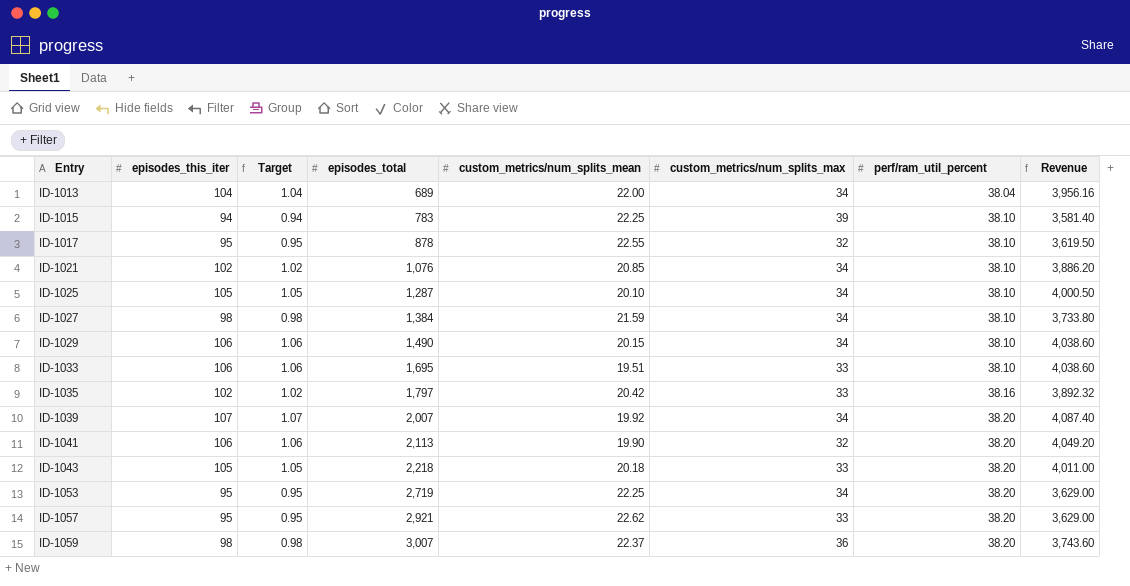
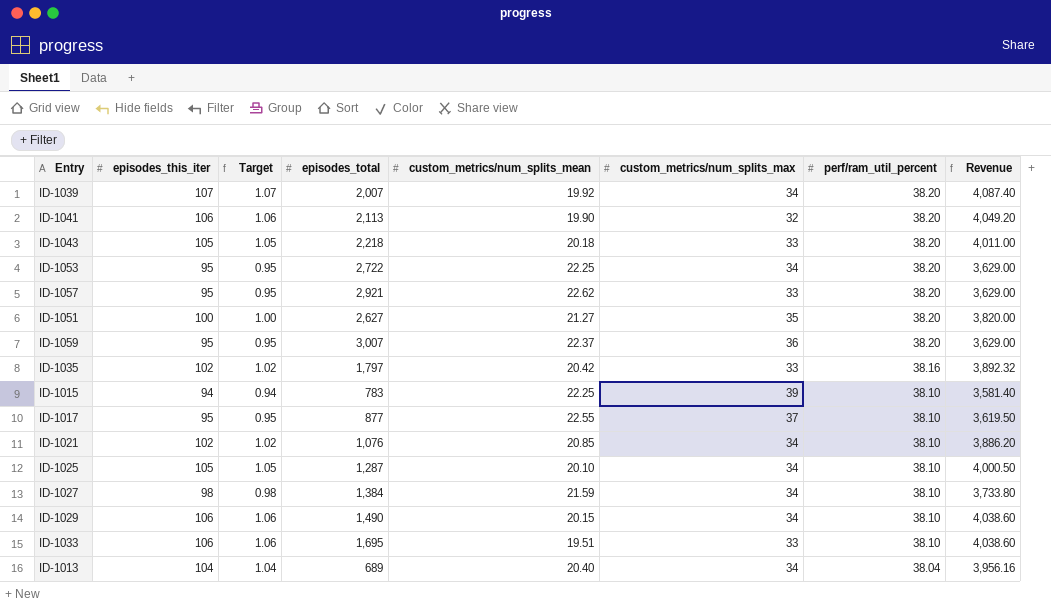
row order: Entry ascending -> perf/ram_util_percent descending
ID-1053 | episodes_total: 2,719 -> 2,722
row ID-1051: none -> 100 | 1.00 | 2,627 | 21.27 | 35 | 38.20 | 3,820.00
ID-1059 | episodes_this_iter: 98 -> 95
ID-1059 | Target: 0.98 -> 0.95
ID-1059 | Revenue: 3,743.60 -> 3,629.00
ID-1017 | episodes_total: 878 -> 877
ID-1017 | custom_metrics/num_splits_max: 32 -> 37
ID-1013 | custom_metrics/num_splits_mean: 22.00 -> 20.40

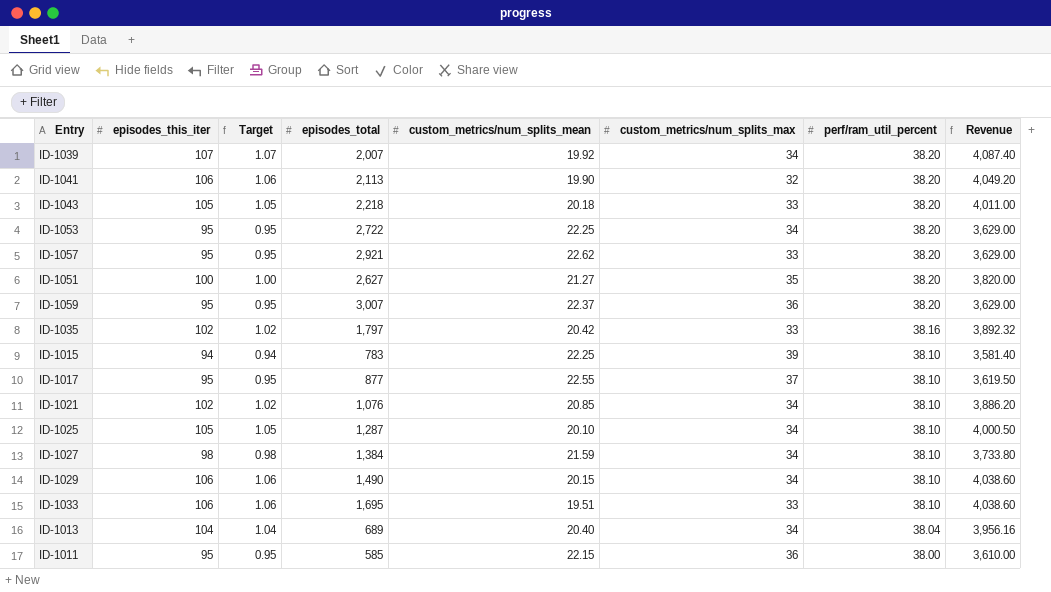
row ID-1011: none -> 95 | 0.95 | 585 | 22.15 | 36 | 38.00 | 3,610.00

